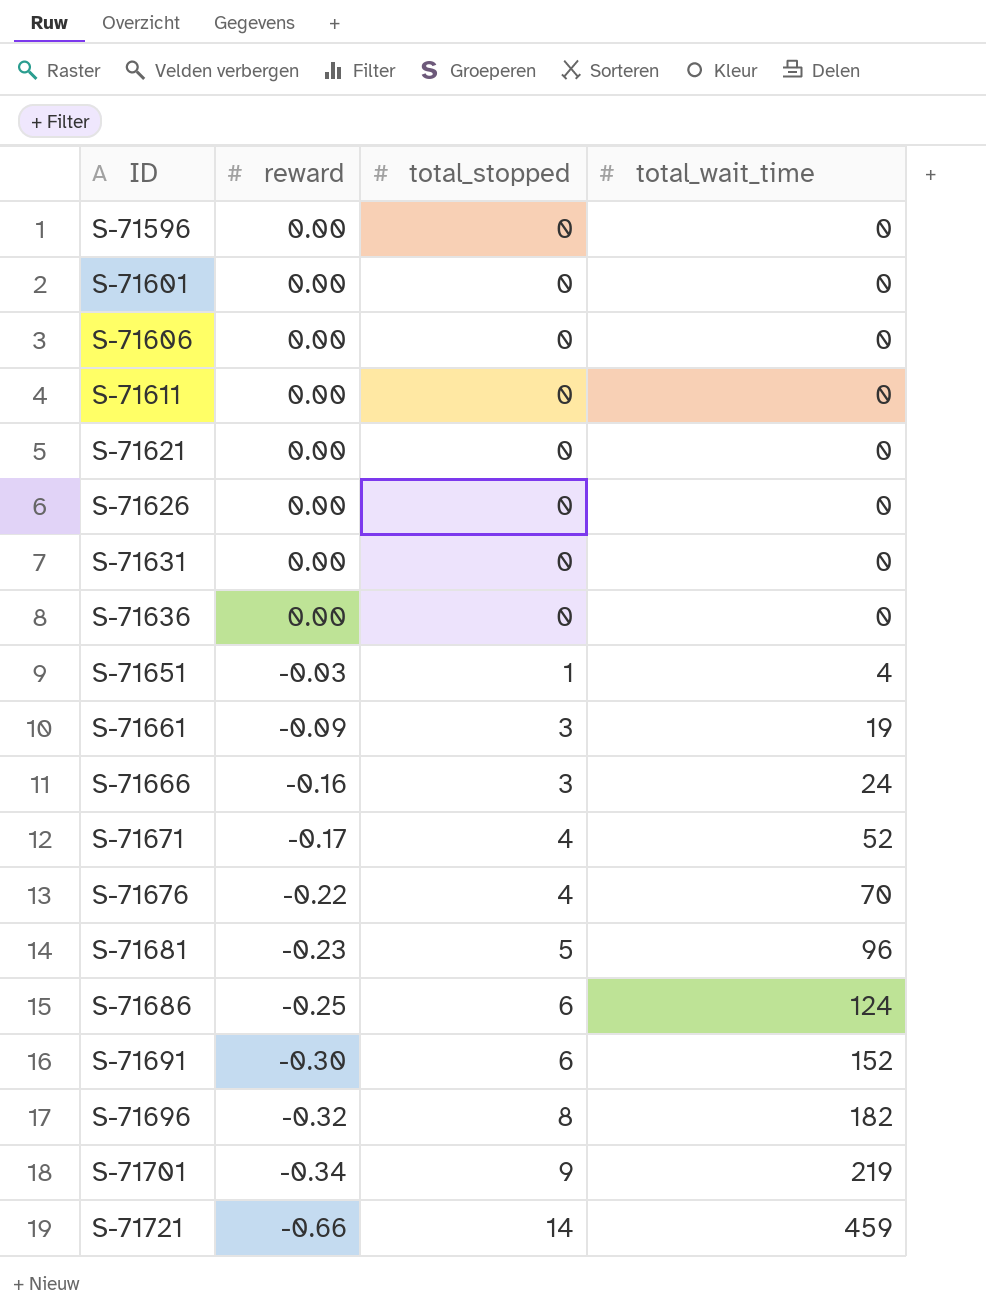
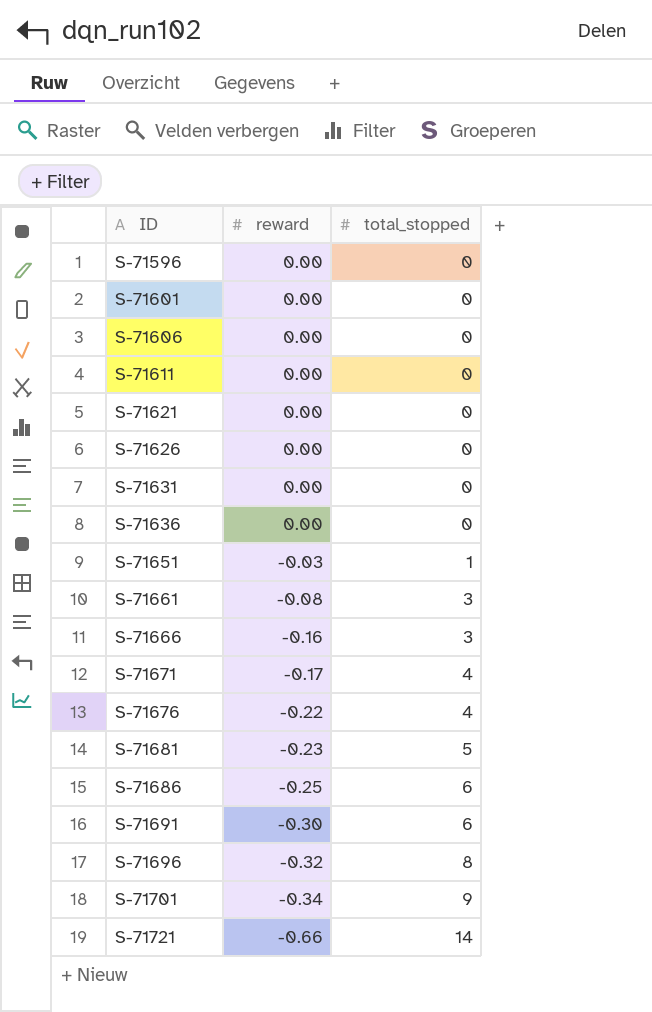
column total_wait_time | position: 4 -> none
S-71661 | reward: -0.09 -> -0.08

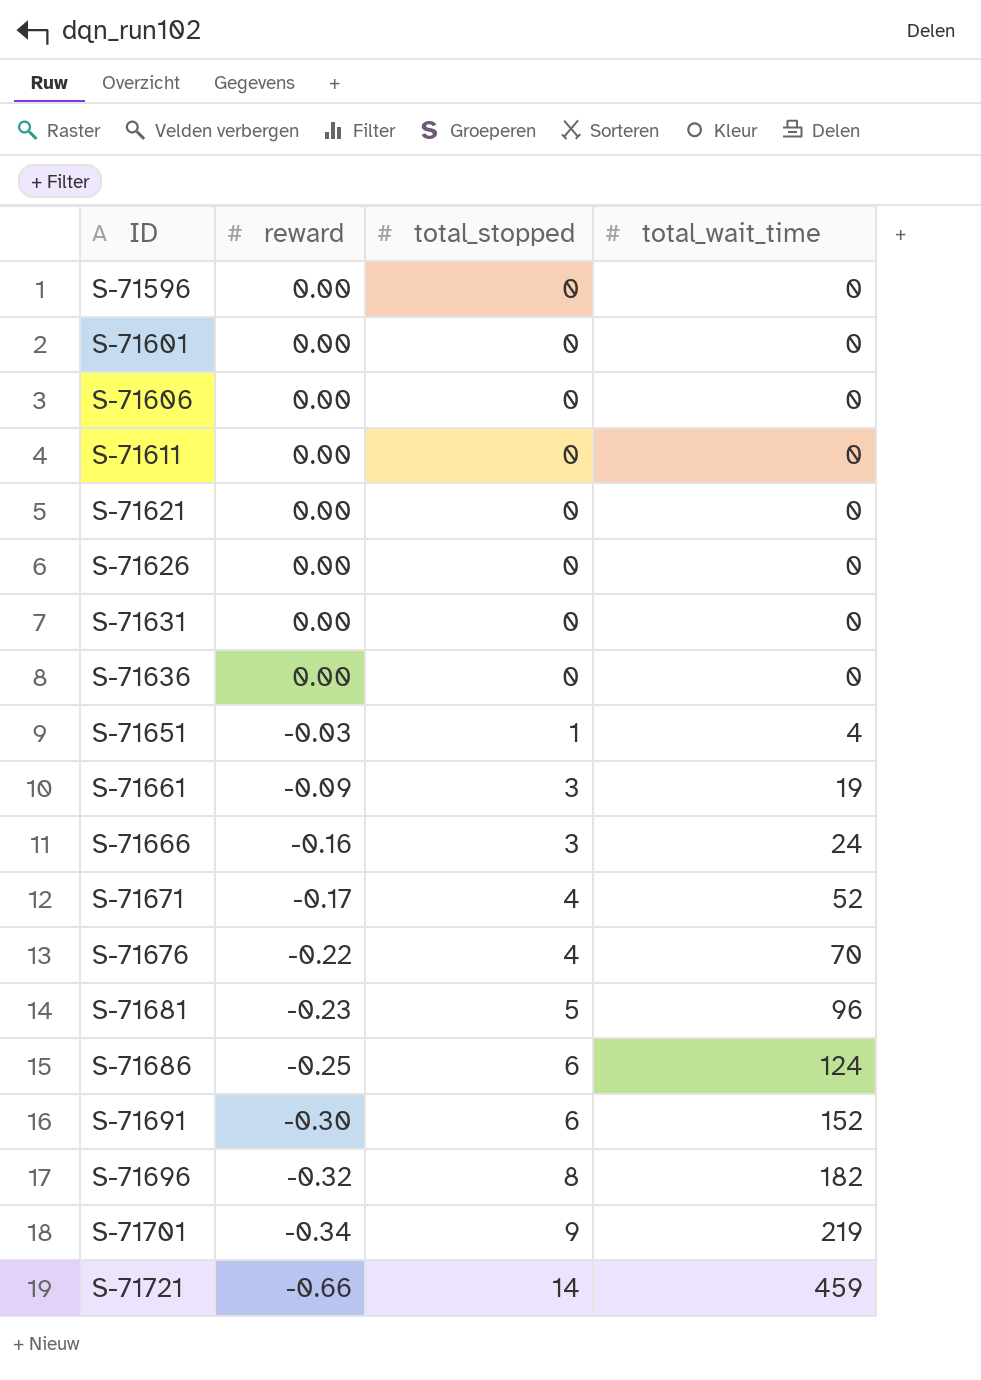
column total_wait_time | position: none -> 4
S-71661 | reward: -0.08 -> -0.09

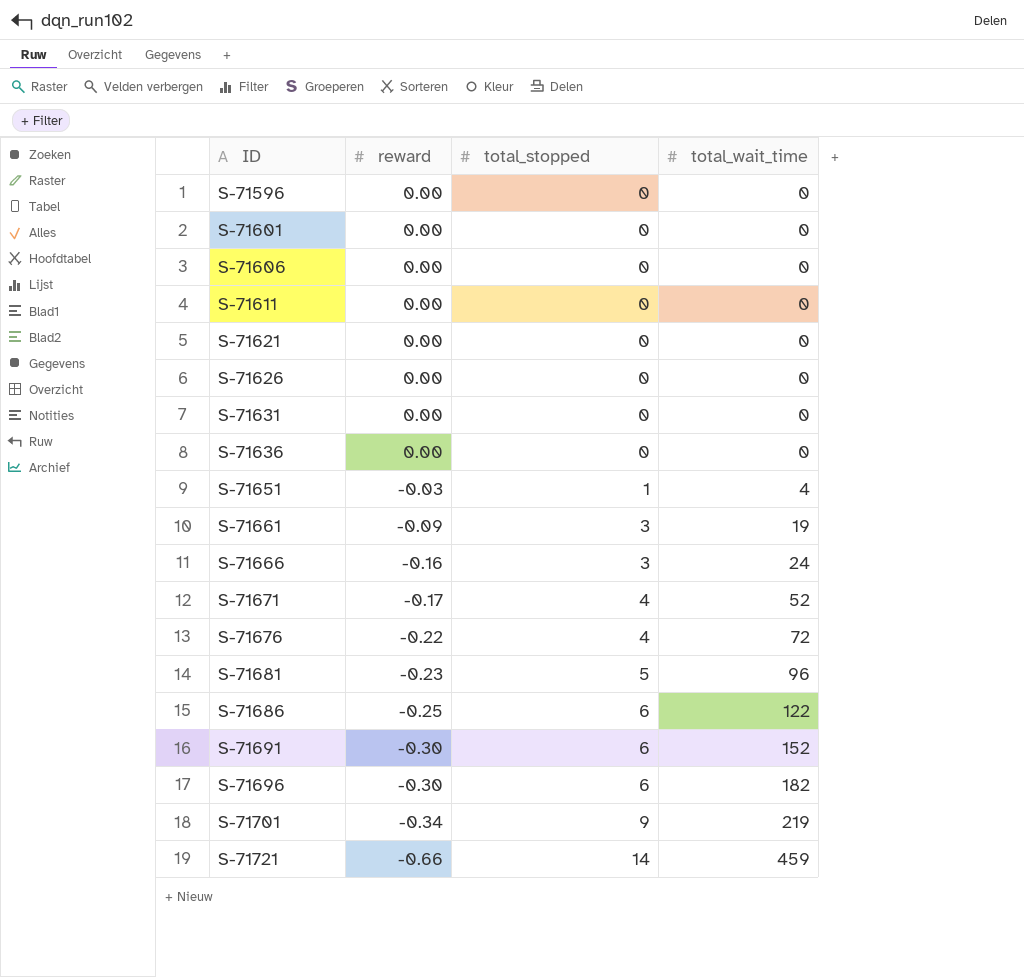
S-71676 | total_wait_time: 70 -> 72
S-71686 | total_wait_time: 124 -> 122
S-71696 | reward: -0.32 -> -0.30
S-71696 | total_stopped: 8 -> 6

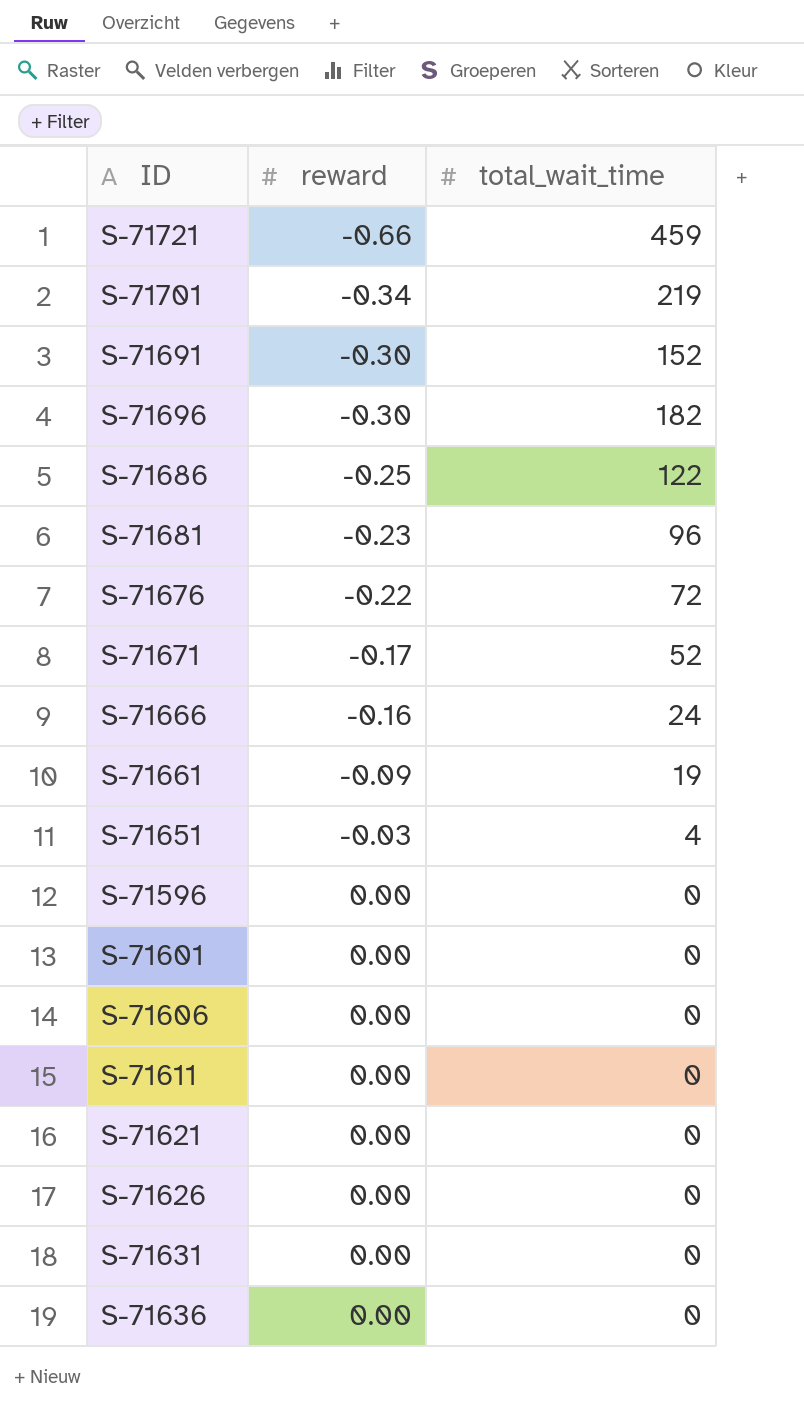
row order: ID ascending -> reward ascending
column total_stopped | position: 3 -> none

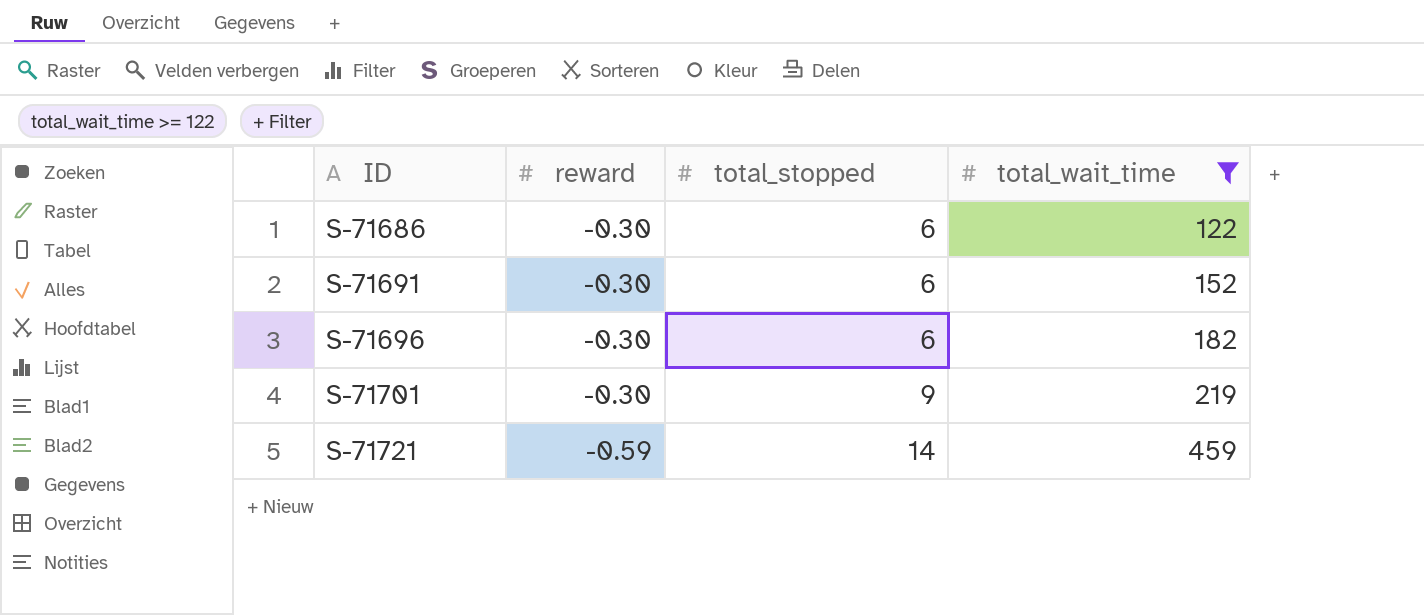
filter: none -> total_wait_time >= 122
row order: reward ascending -> ID ascending
column total_stopped | position: none -> 3
S-71686 | reward: -0.25 -> -0.30
S-71701 | reward: -0.34 -> -0.30
S-71721 | reward: -0.66 -> -0.59

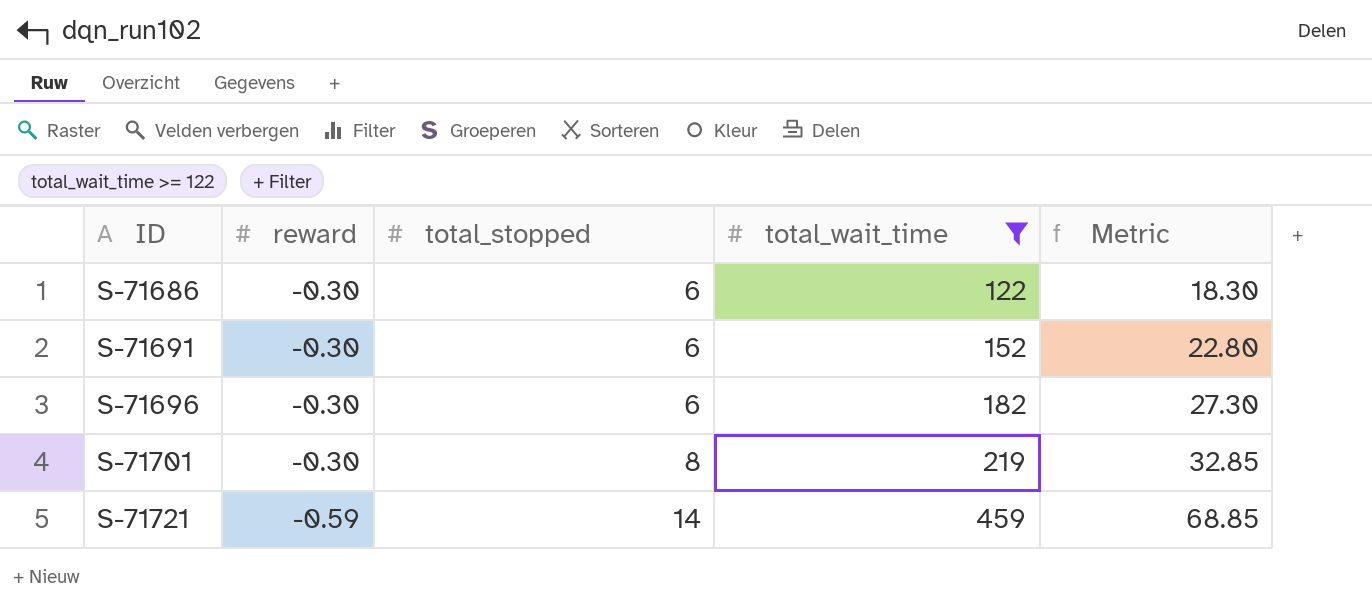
column Metric | formula: none -> [total_wait_time] * 0.15
S-71701 | total_stopped: 9 -> 8

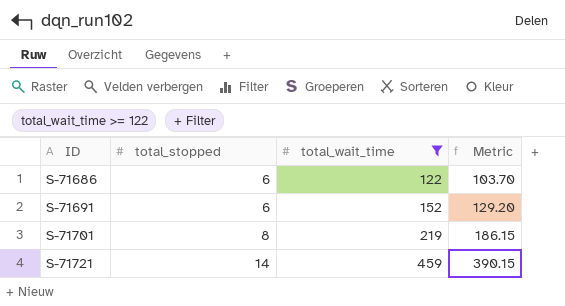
column reward | position: 2 -> none
column Metric | formula: [total_wait_time] * 0.15 -> [total_wait_time] * 0.85
row S-71696: -0.30 | 6 | 182 | 27.30 -> none

